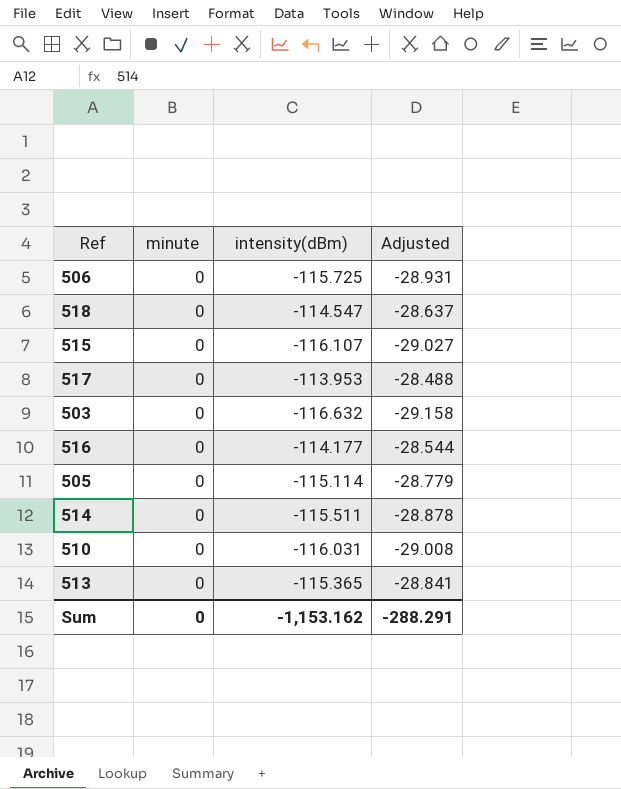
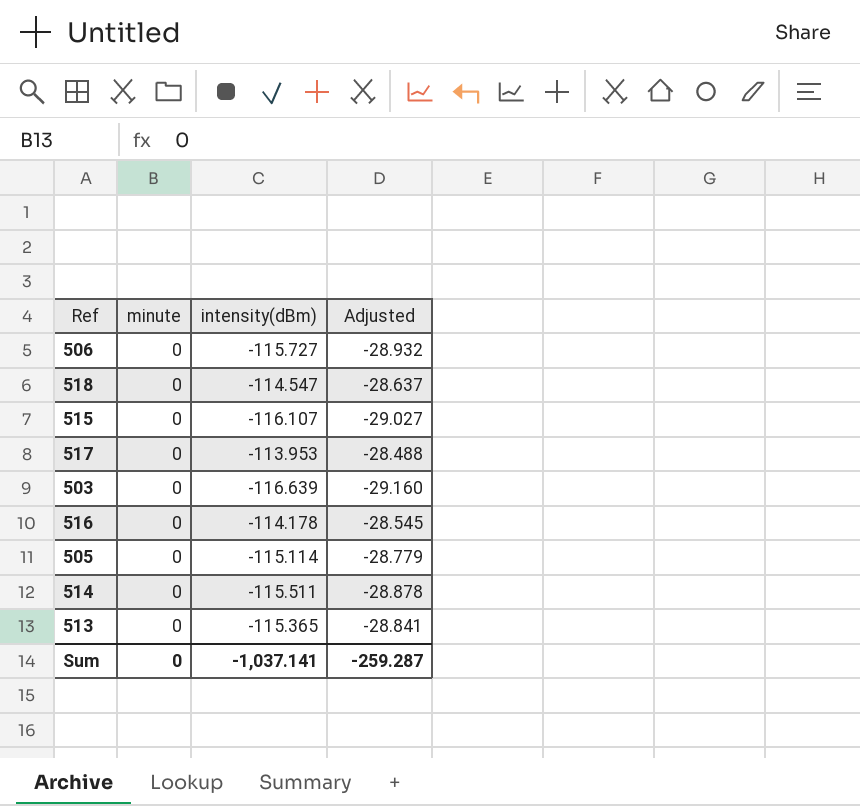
row 510: 0 | -116.031 | -29.008 -> none
506 | intensity(dBm): -115.725 -> -115.727
506 | Adjusted: -28.931 -> -28.932
503 | intensity(dBm): -116.632 -> -116.639
503 | Adjusted: -29.158 -> -29.160
516 | intensity(dBm): -114.177 -> -114.178
516 | Adjusted: -28.544 -> -28.545
Sum | intensity(dBm): -1,153.162 -> -1,037.141
Sum | Adjusted: -288.291 -> -259.287

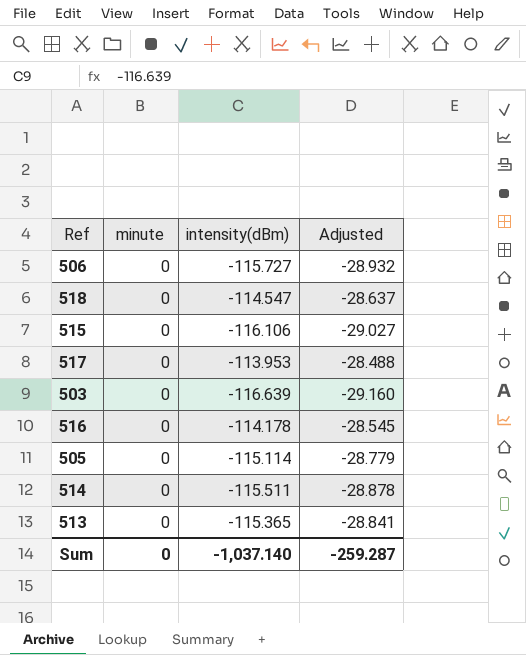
515 | intensity(dBm): -116.107 -> -116.106
Sum | intensity(dBm): -1,037.141 -> -1,037.140

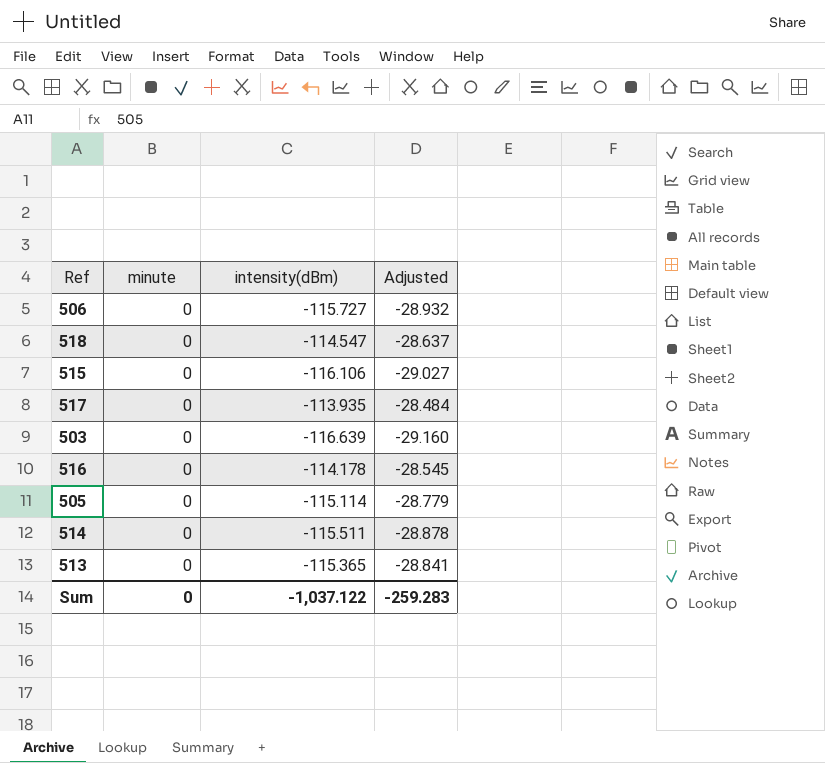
517 | intensity(dBm): -113.953 -> -113.935
517 | Adjusted: -28.488 -> -28.484
Sum | intensity(dBm): -1,037.140 -> -1,037.122
Sum | Adjusted: -259.287 -> -259.283

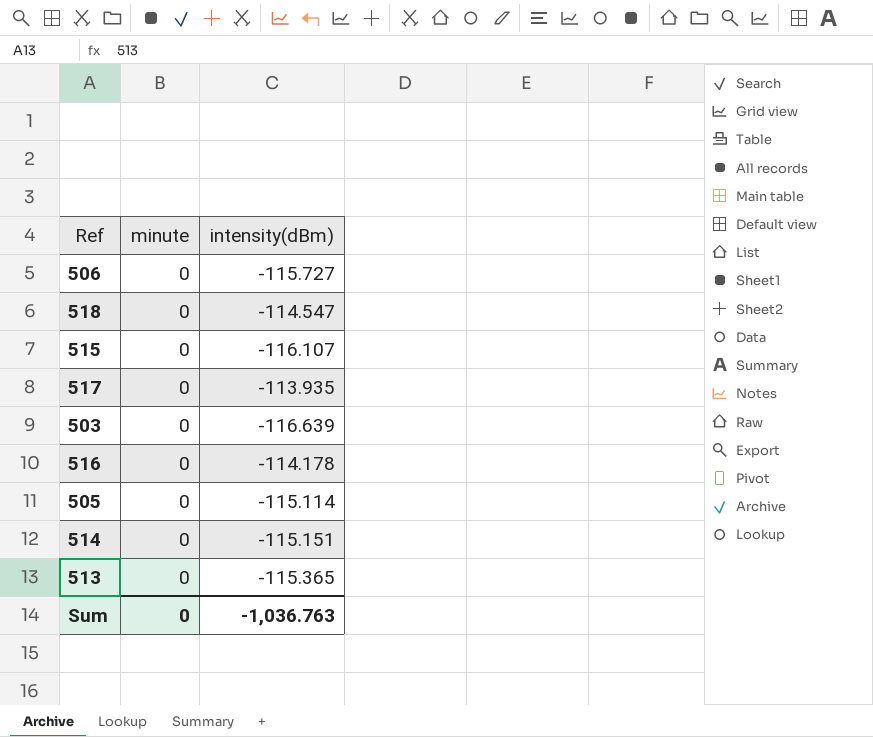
column Adjusted | formula: [intensity(dBm)] * 0.25 -> none
515 | intensity(dBm): -116.106 -> -116.107
514 | intensity(dBm): -115.511 -> -115.151
Sum | intensity(dBm): -1,037.122 -> -1,036.763

